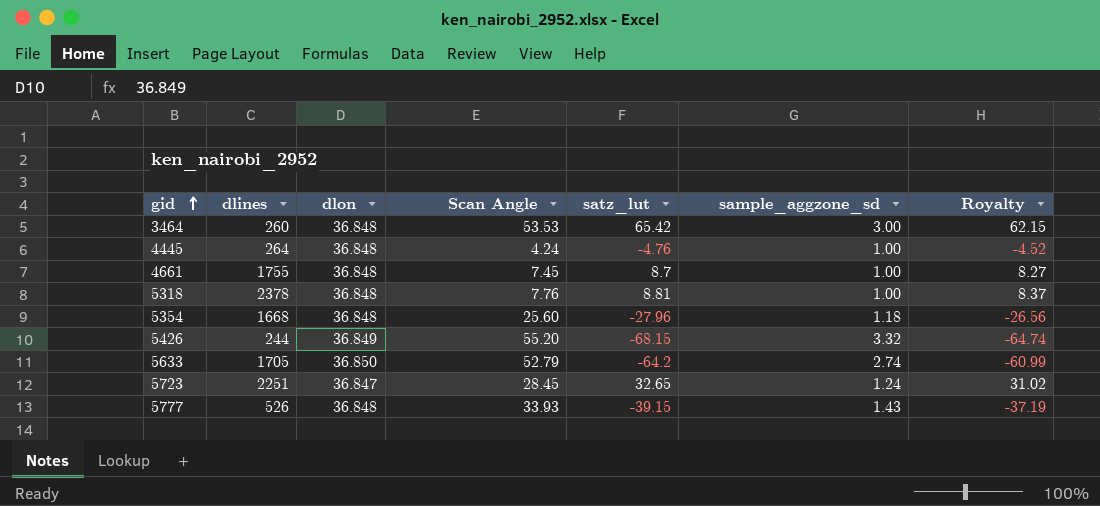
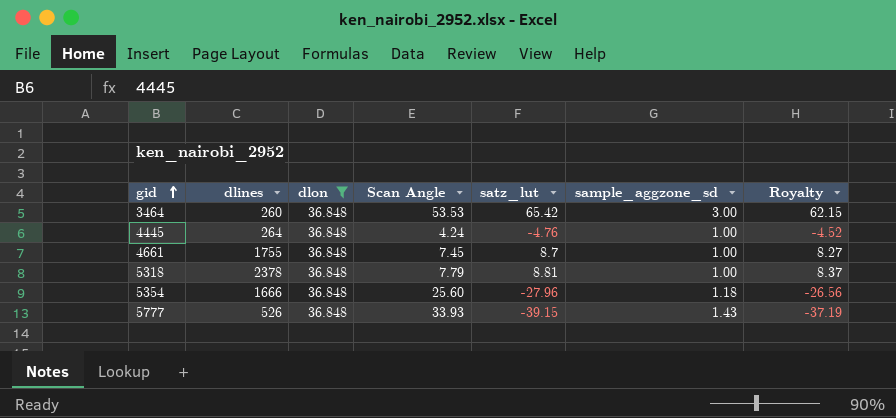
filter: none -> dlon = 36.848
5318 | Scan Angle: 7.76 -> 7.79
5354 | dlines: 1668 -> 1666

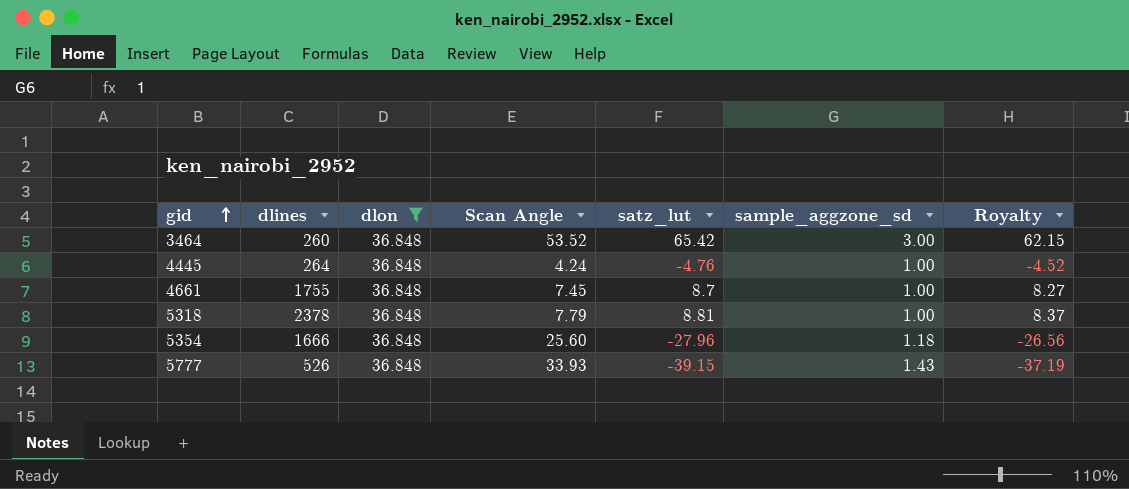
3464 | Scan Angle: 53.53 -> 53.52

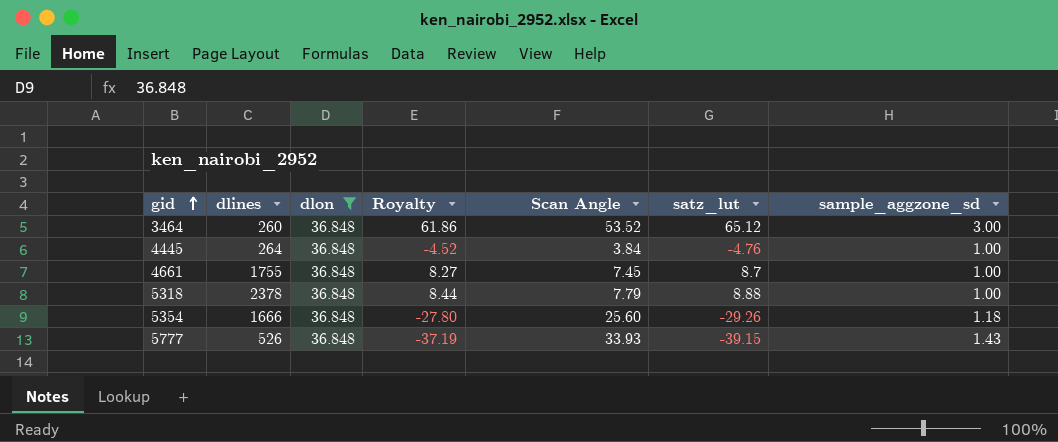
column Royalty | position: 7 -> 4
3464 | Royalty: 62.15 -> 61.86
3464 | satz_lut: 65.42 -> 65.12
4445 | Scan Angle: 4.24 -> 3.84
5318 | Royalty: 8.37 -> 8.44
5318 | satz_lut: 8.81 -> 8.88
5354 | Royalty: -26.56 -> -27.80
5354 | satz_lut: -27.96 -> -29.26

